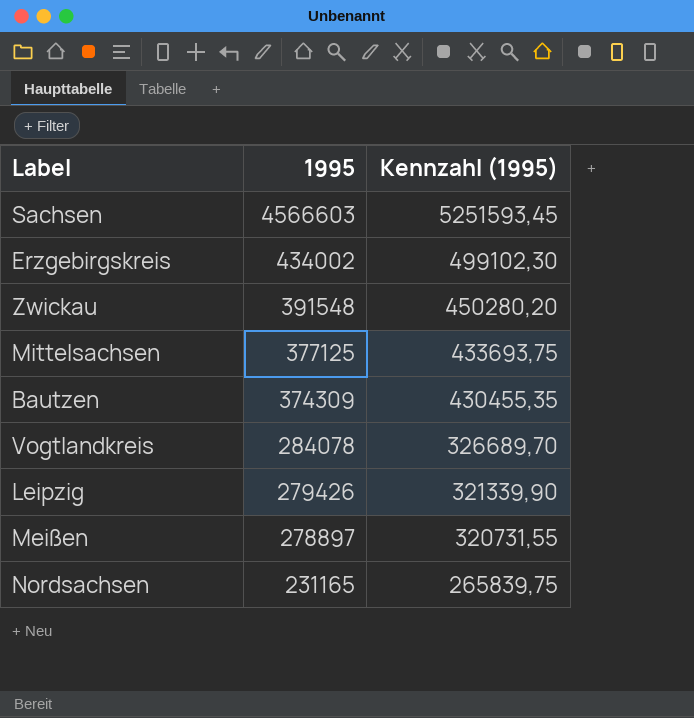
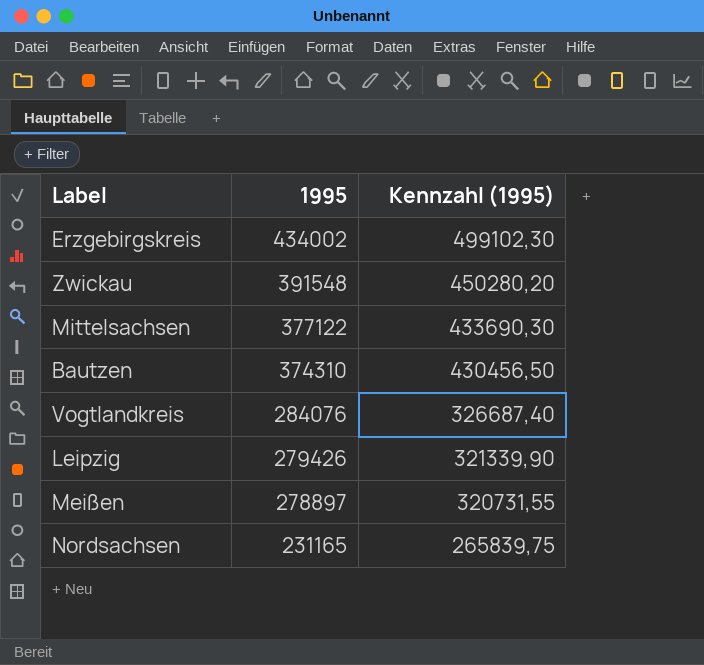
row Sachsen: 4566603 | 5251593,45 -> none
Mittelsachsen | 1995: 377125 -> 377122
Mittelsachsen | Kennzahl (1995): 433693,75 -> 433690,30
Bautzen | 1995: 374309 -> 374310
Bautzen | Kennzahl (1995): 430455,35 -> 430456,50
Vogtlandkreis | 1995: 284078 -> 284076
Vogtlandkreis | Kennzahl (1995): 326689,70 -> 326687,40

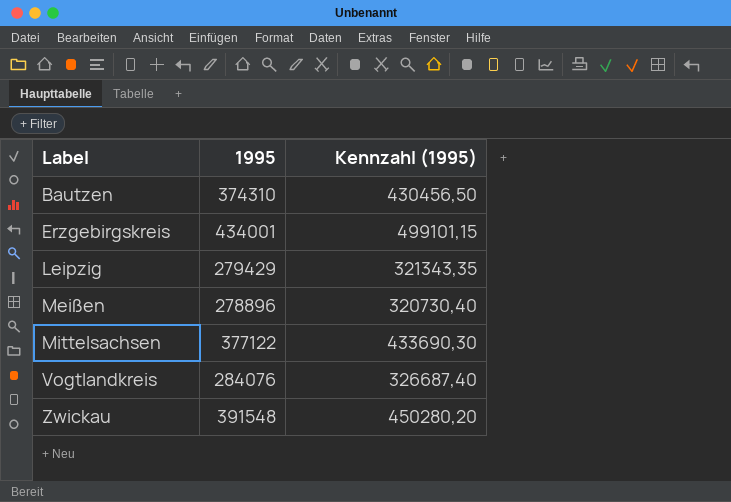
row order: 1995 descending -> Label ascending
row Nordsachsen: 231165 | 265839,75 -> none
Erzgebirgskreis | 1995: 434002 -> 434001
Erzgebirgskreis | Kennzahl (1995): 499102,30 -> 499101,15
Leipzig | 1995: 279426 -> 279429
Leipzig | Kennzahl (1995): 321339,90 -> 321343,35
Meißen | 1995: 278897 -> 278896
Meißen | Kennzahl (1995): 320731,55 -> 320730,40

